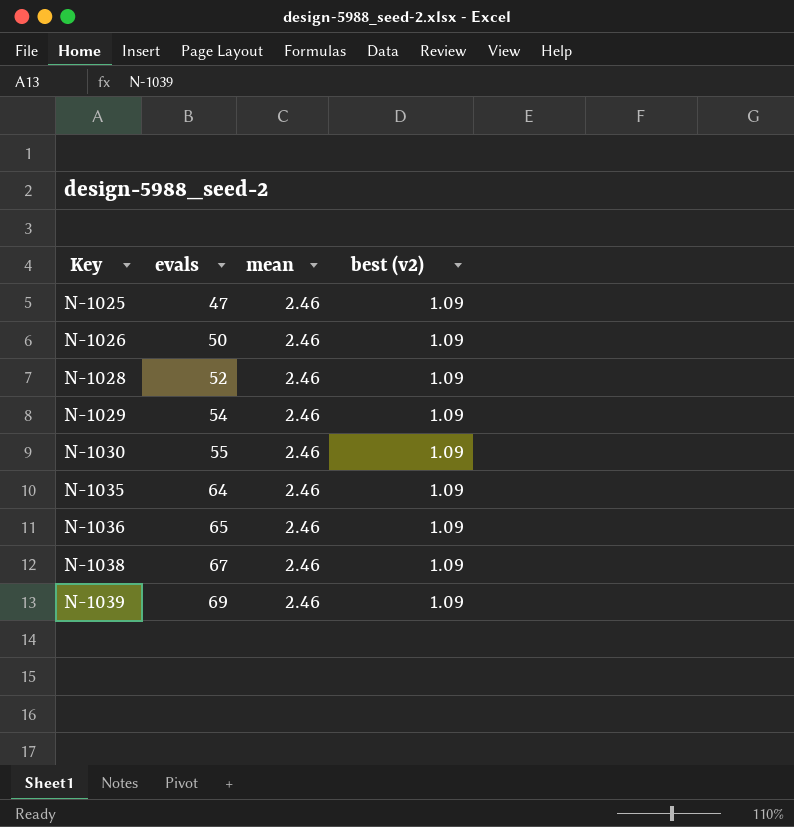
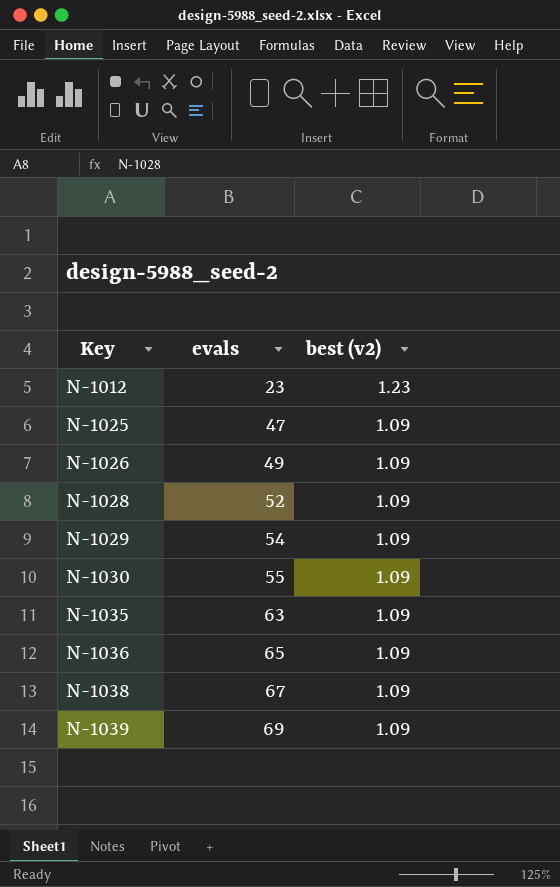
column mean | position: 3 -> none
row N-1012: none -> 23 | 1.23
N-1026 | evals: 50 -> 49
N-1035 | evals: 64 -> 63

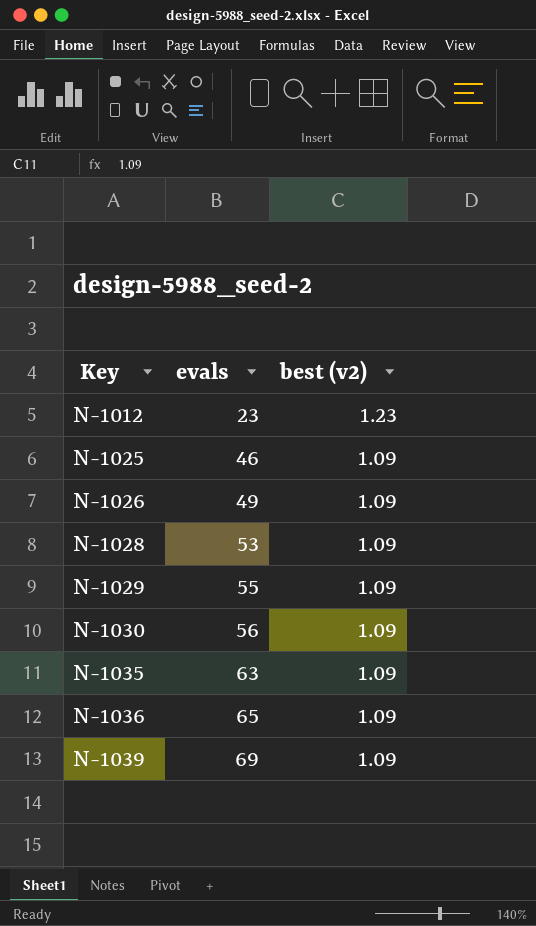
row N-1038: 67 | 1.09 -> none
N-1025 | evals: 47 -> 46
N-1028 | evals: 52 -> 53
N-1029 | evals: 54 -> 55
N-1030 | evals: 55 -> 56

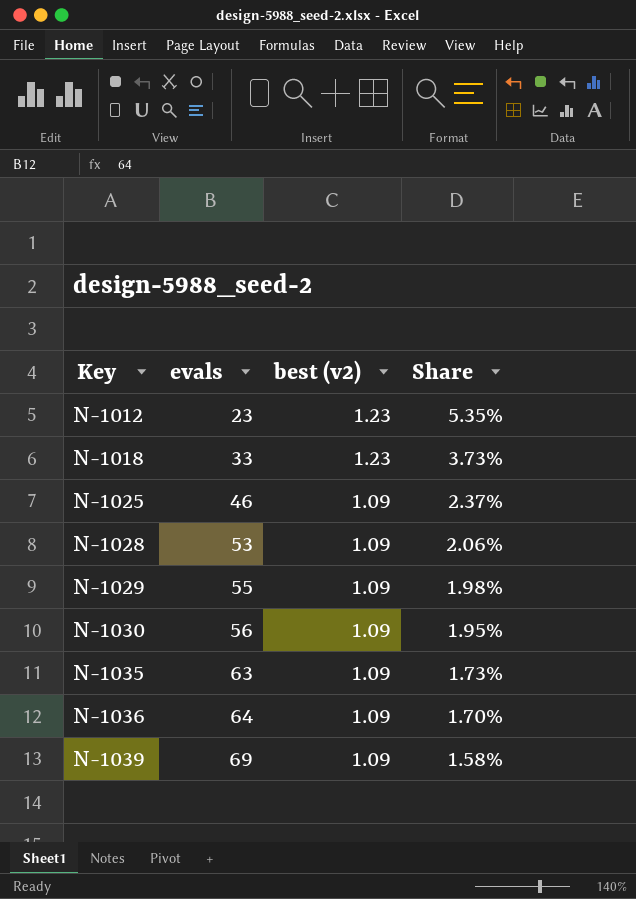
column Share | formula: none -> [best (v2)] / [evals]
row N-1026: 49 | 1.09 -> none
row N-1018: none -> 33 | 1.23 | 3.73%
N-1036 | evals: 65 -> 64

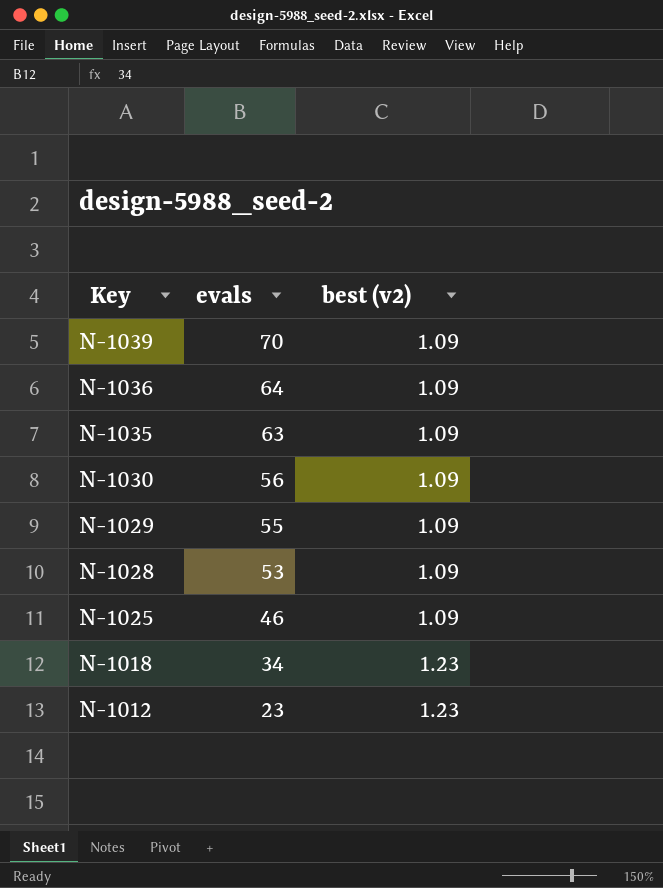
row order: Key ascending -> Key descending
column Share | formula: [best (v2)] / [evals] -> none
N-1039 | evals: 69 -> 70
N-1018 | evals: 33 -> 34

